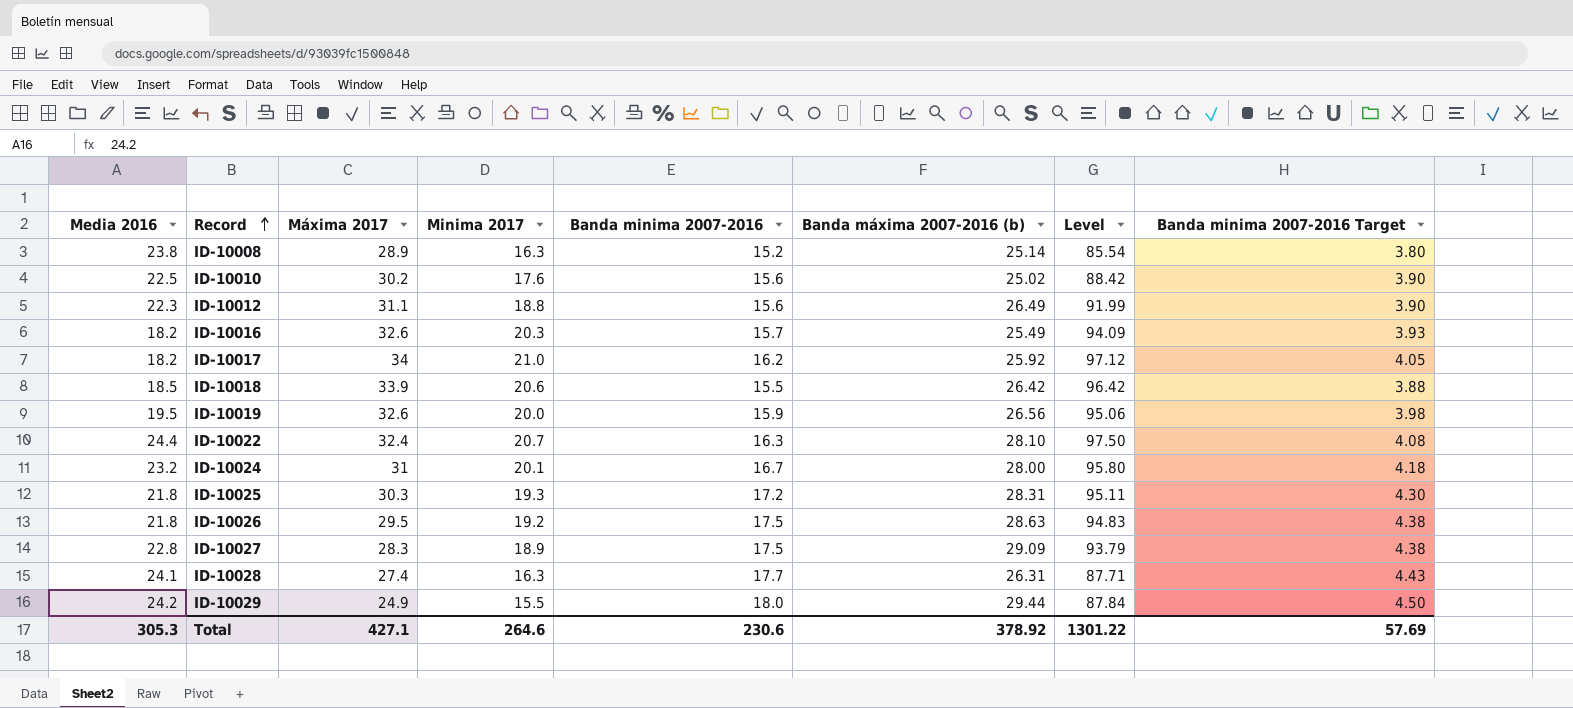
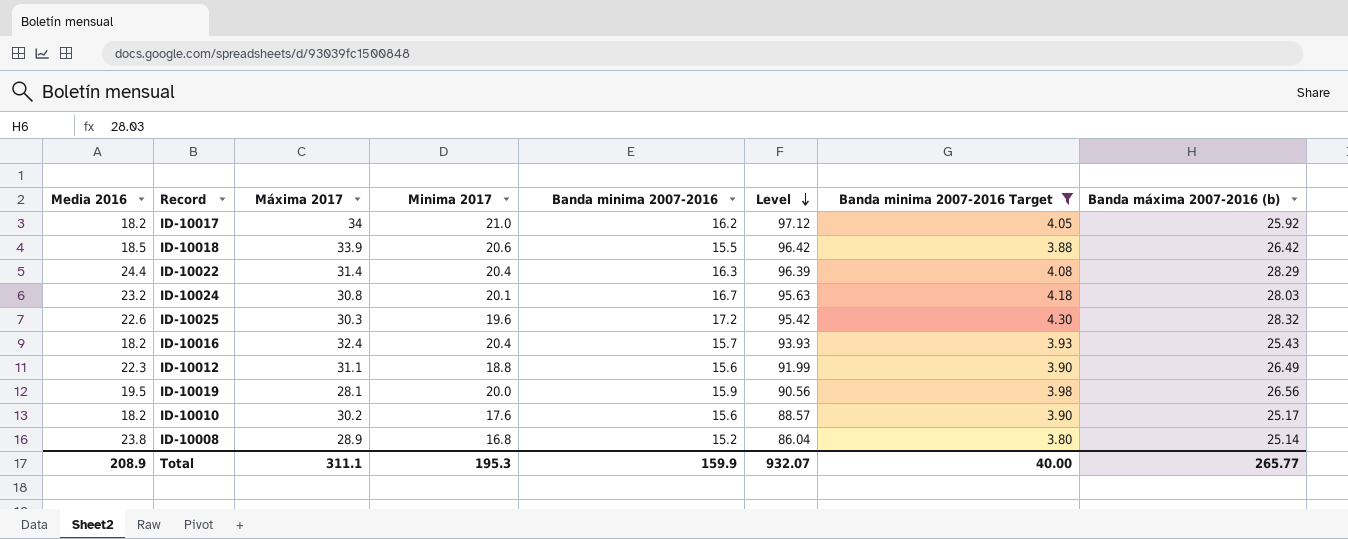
filter: none -> Banda minima 2007-2016 Target <= 4.30
row order: Record ascending -> Level descending
column Banda máxima 2007-2016 (b) | position: 6 -> 8
ID-10022 | Máxima 2017: 32.4 -> 31.4
ID-10022 | Minima 2017: 20.7 -> 20.4
ID-10022 | Level: 97.50 -> 96.39
ID-10022 | Banda máxima 2007-2016 (b): 28.10 -> 28.29
ID-10024 | Máxima 2017: 31 -> 30.8
ID-10024 | Level: 95.80 -> 95.63
ID-10024 | Banda máxima 2007-2016 (b): 28.00 -> 28.03
ID-10025 | Media 2016: 21.8 -> 22.6
ID-10025 | Minima 2017: 19.3 -> 19.6
ID-10025 | Level: 95.11 -> 95.42
ID-10025 | Banda máxima 2007-2016 (b): 28.31 -> 28.32
ID-10016 | Máxima 2017: 32.6 -> 32.4
ID-10016 | Minima 2017: 20.3 -> 20.4
ID-10016 | Level: 94.09 -> 93.93
ID-10016 | Banda máxima 2007-2016 (b): 25.49 -> 25.43
ID-10019 | Máxima 2017: 32.6 -> 28.1
ID-10019 | Level: 95.06 -> 90.56
ID-10010 | Media 2016: 22.5 -> 18.2
ID-10010 | Level: 88.42 -> 88.57
ID-10010 | Banda máxima 2007-2016 (b): 25.02 -> 25.17
ID-10008 | Minima 2017: 16.3 -> 16.8
ID-10008 | Level: 85.54 -> 86.04
Total | Media 2016: 305.3 -> 208.9
Total | Máxima 2017: 427.1 -> 311.1
Total | Minima 2017: 264.6 -> 195.3
Total | Banda minima 2007-2016: 230.6 -> 159.9
Total | Level: 1301.22 -> 932.07
Total | Banda minima 2007-2016 Target: 57.69 -> 40.00
Total | Banda máxima 2007-2016 (b): 378.92 -> 265.77

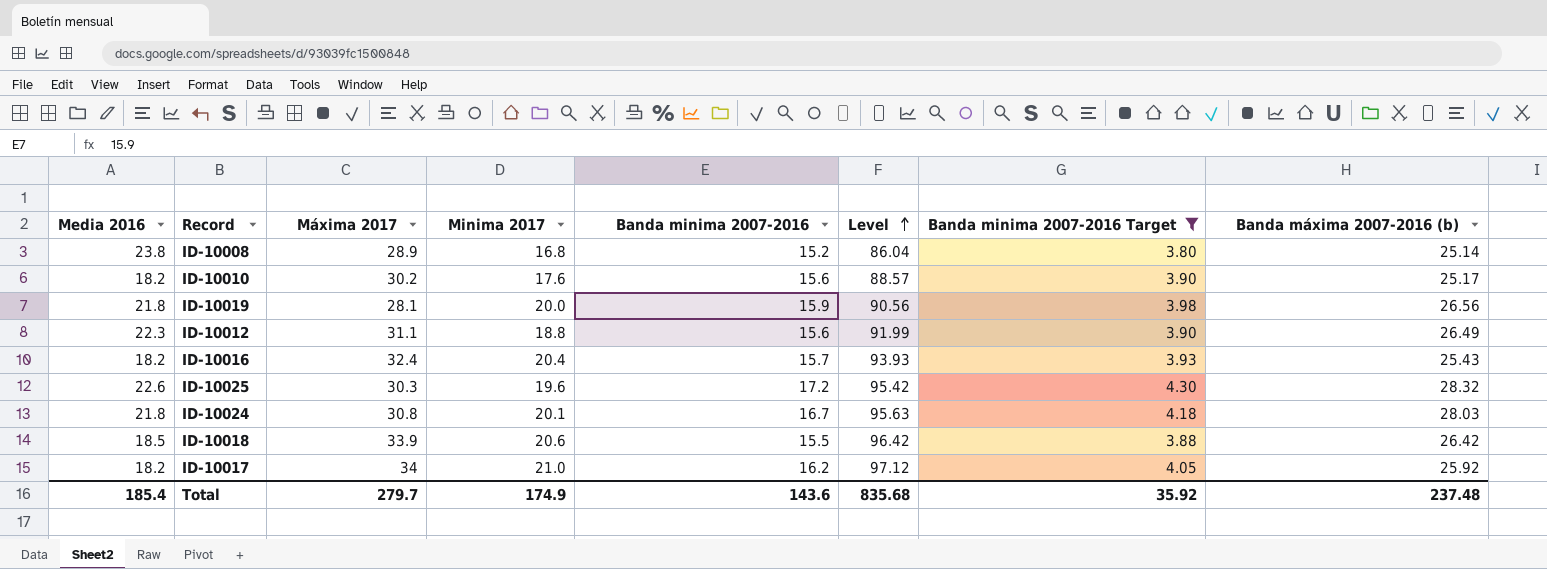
row order: Level descending -> Level ascending
row ID-10022: 24.4 | 31.4 | 20.4 | 16.3 | 96.39 | 4.08 | 28.29 -> none
ID-10019 | Media 2016: 19.5 -> 21.8
ID-10024 | Media 2016: 23.2 -> 21.8
Total | Media 2016: 208.9 -> 185.4
Total | Máxima 2017: 311.1 -> 279.7
Total | Minima 2017: 195.3 -> 174.9
Total | Banda minima 2007-2016: 159.9 -> 143.6
Total | Level: 932.07 -> 835.68
Total | Banda minima 2007-2016 Target: 40.00 -> 35.92
Total | Banda máxima 2007-2016 (b): 265.77 -> 237.48

